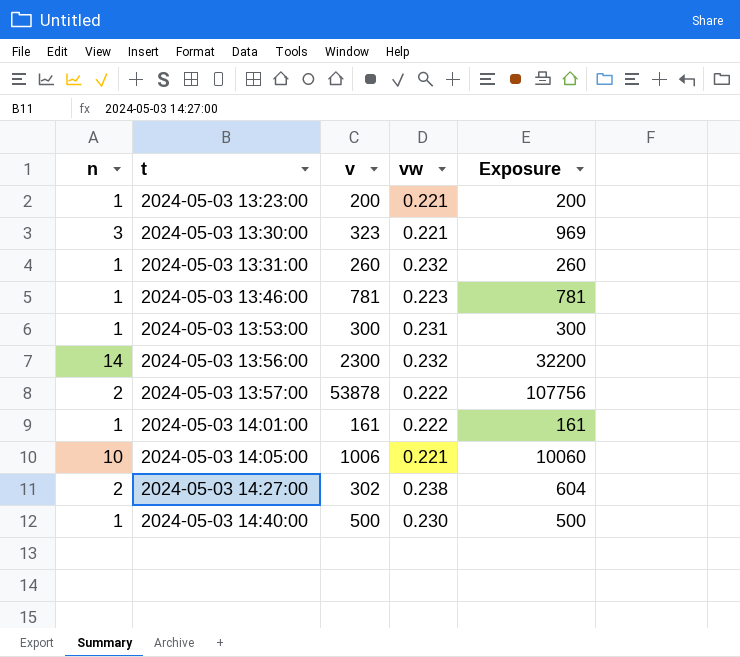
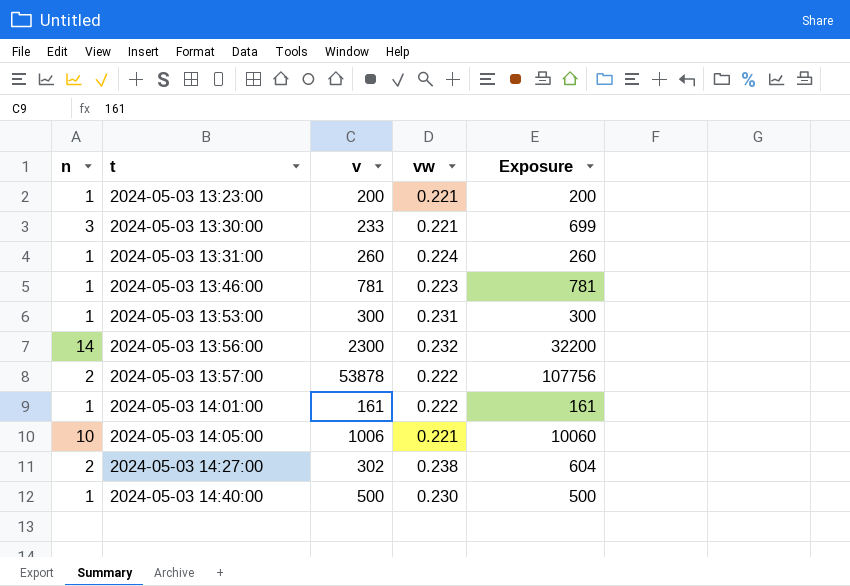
2024-05-03 13:30:00 | v: 323 -> 233
2024-05-03 13:30:00 | Exposure: 969 -> 699
2024-05-03 13:31:00 | vw: 0.232 -> 0.224

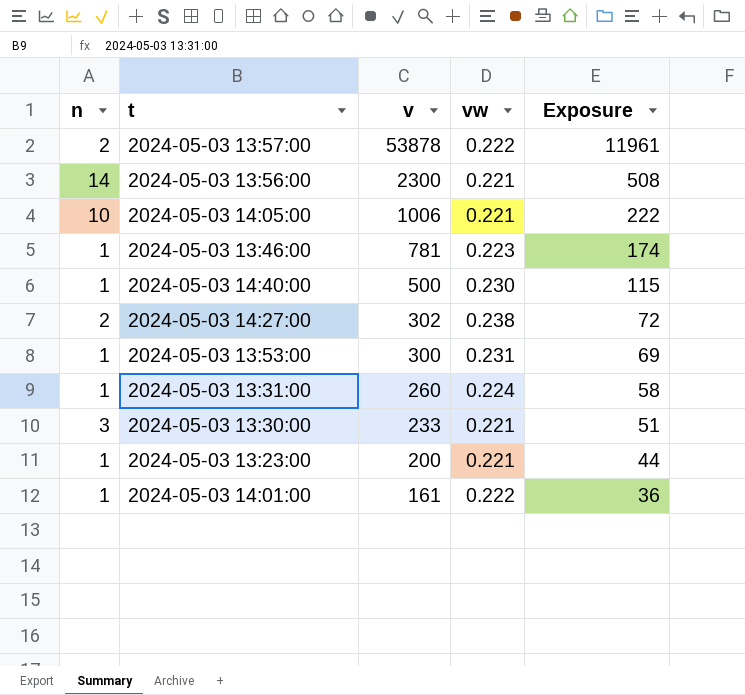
row order: t ascending -> v descending
column Exposure | formula: [n] * [v] -> [v] * [vw]
2024-05-03 13:56:00 | vw: 0.232 -> 0.221

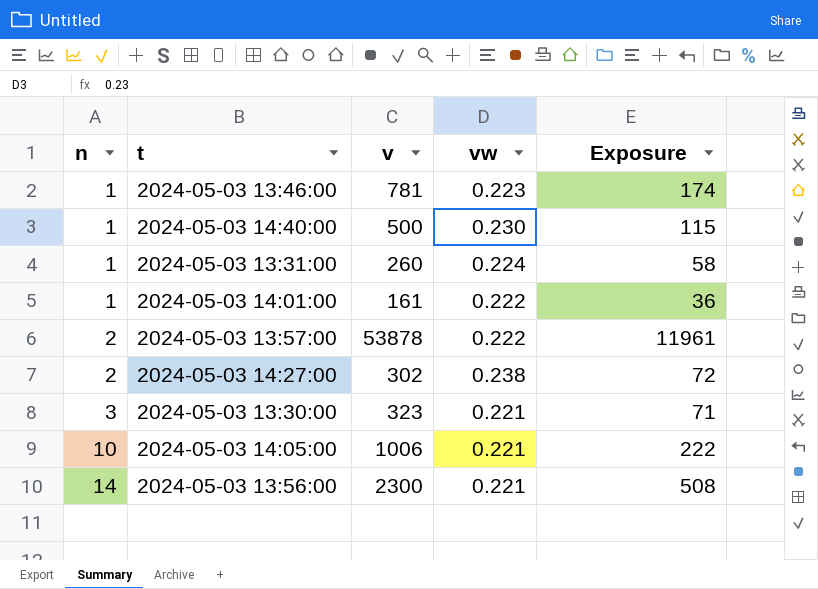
row order: v descending -> n ascending
row 2024-05-03 13:53:00: 1 | 300 | 0.231 | 69 -> none
row 2024-05-03 13:23:00: 1 | 200 | 0.221 | 44 -> none
2024-05-03 13:30:00 | v: 233 -> 323
2024-05-03 13:30:00 | Exposure: 51 -> 71

